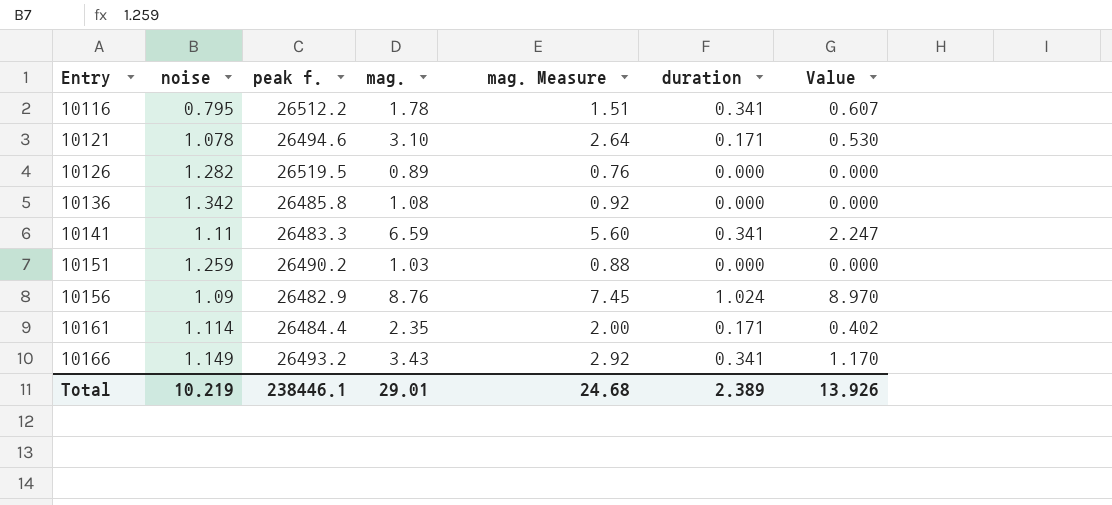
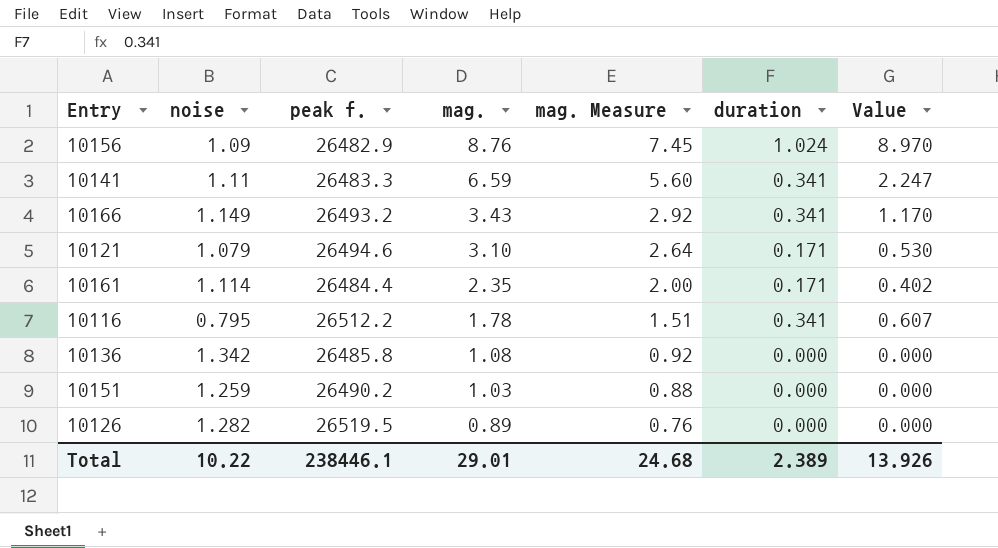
row order: Entry ascending -> mag. descending
10121 | noise: 1.078 -> 1.079
Total | noise: 10.219 -> 10.22

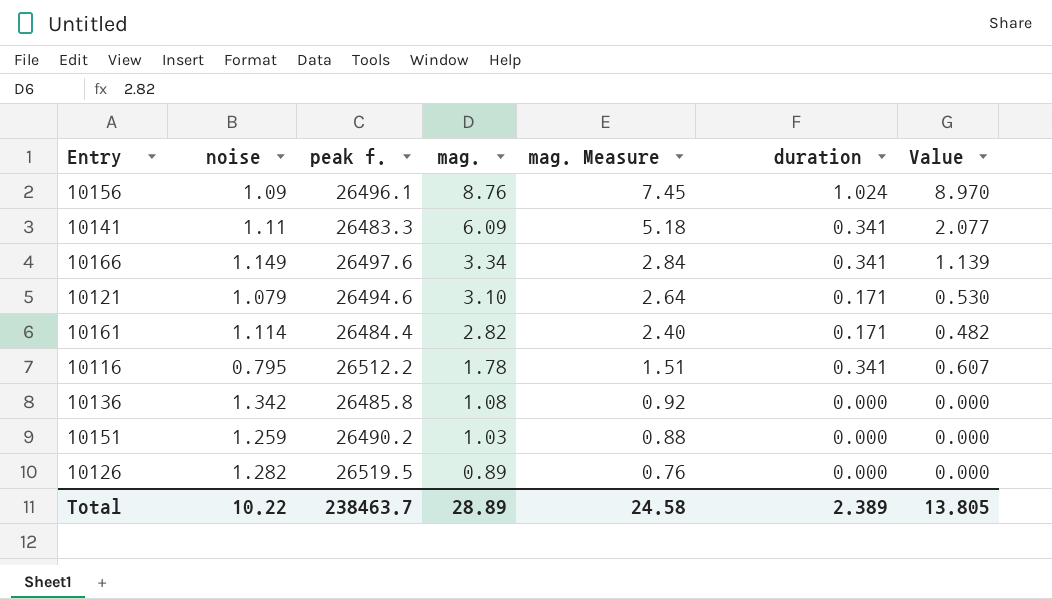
10156 | peak f.: 26482.9 -> 26496.1
10141 | mag.: 6.59 -> 6.09
10141 | mag. Measure: 5.60 -> 5.18
10141 | Value: 2.247 -> 2.077
10166 | peak f.: 26493.2 -> 26497.6
10166 | mag.: 3.43 -> 3.34
10166 | mag. Measure: 2.92 -> 2.84
10166 | Value: 1.170 -> 1.139
10161 | mag.: 2.35 -> 2.82
10161 | mag. Measure: 2.00 -> 2.40
10161 | Value: 0.402 -> 0.482
Total | peak f.: 238446.1 -> 238463.7
Total | mag.: 29.01 -> 28.89
Total | mag. Measure: 24.68 -> 24.58
Total | Value: 13.926 -> 13.805

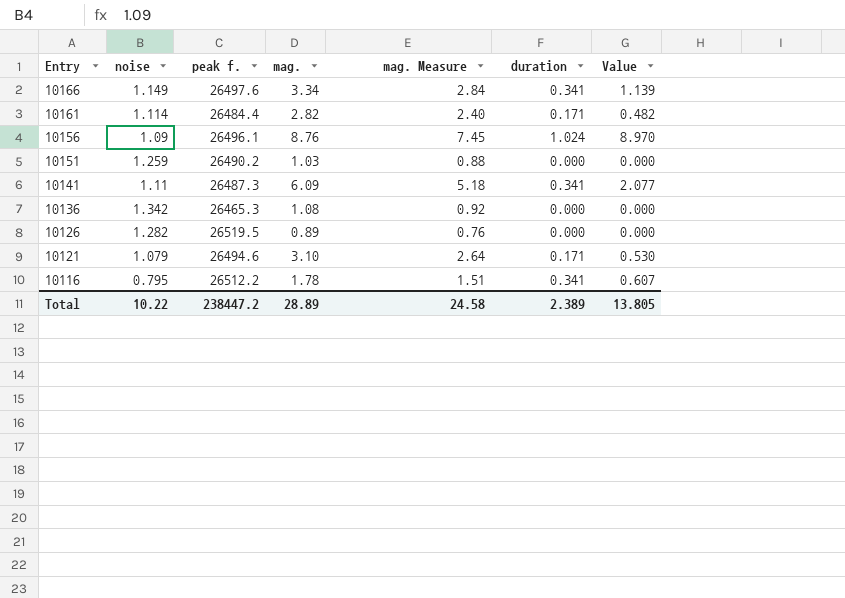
row order: mag. descending -> Entry descending
10141 | peak f.: 26483.3 -> 26487.3
10136 | peak f.: 26485.8 -> 26465.3
Total | peak f.: 238463.7 -> 238447.2

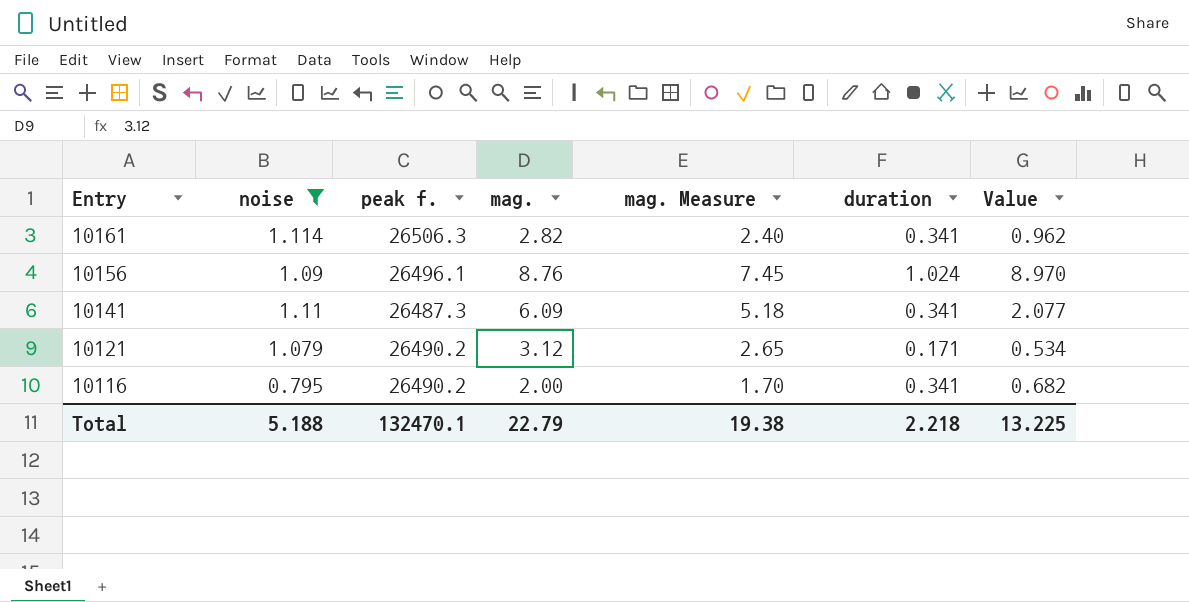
filter: none -> noise <= 1.114
10161 | peak f.: 26484.4 -> 26506.3
10161 | duration: 0.171 -> 0.341
10161 | Value: 0.482 -> 0.962
10121 | peak f.: 26494.6 -> 26490.2
10121 | mag.: 3.10 -> 3.12
10121 | mag. Measure: 2.64 -> 2.65
10121 | Value: 0.530 -> 0.534
10116 | peak f.: 26512.2 -> 26490.2
10116 | mag.: 1.78 -> 2.00
10116 | mag. Measure: 1.51 -> 1.70
10116 | Value: 0.607 -> 0.682
Total | noise: 10.22 -> 5.188
Total | peak f.: 238447.2 -> 132470.1
Total | mag.: 28.89 -> 22.79
Total | mag. Measure: 24.58 -> 19.38
Total | duration: 2.389 -> 2.218
Total | Value: 13.805 -> 13.225

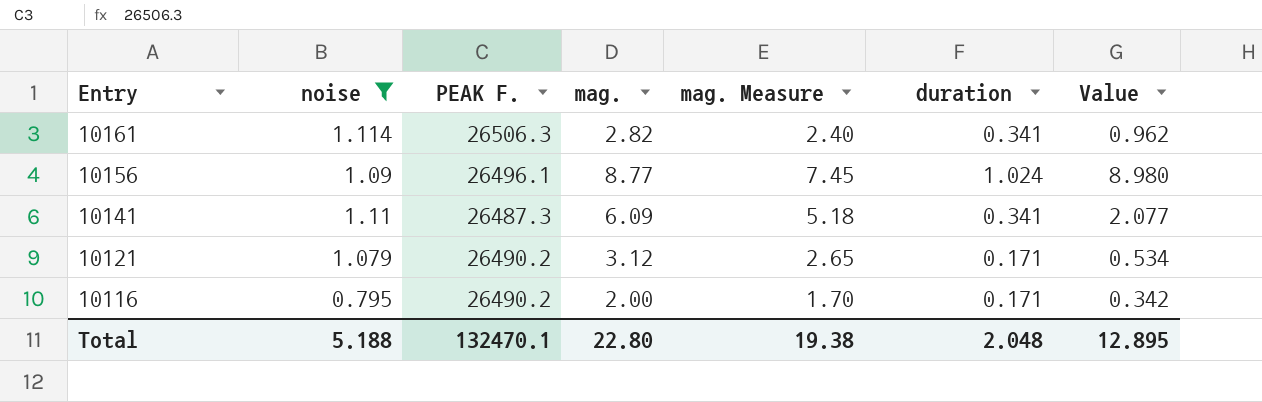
column name: peak f. -> PEAK F.
10156 | mag.: 8.76 -> 8.77
10156 | Value: 8.970 -> 8.980
10116 | duration: 0.341 -> 0.171
10116 | Value: 0.682 -> 0.342
Total | mag.: 22.79 -> 22.80
Total | duration: 2.218 -> 2.048
Total | Value: 13.225 -> 12.895

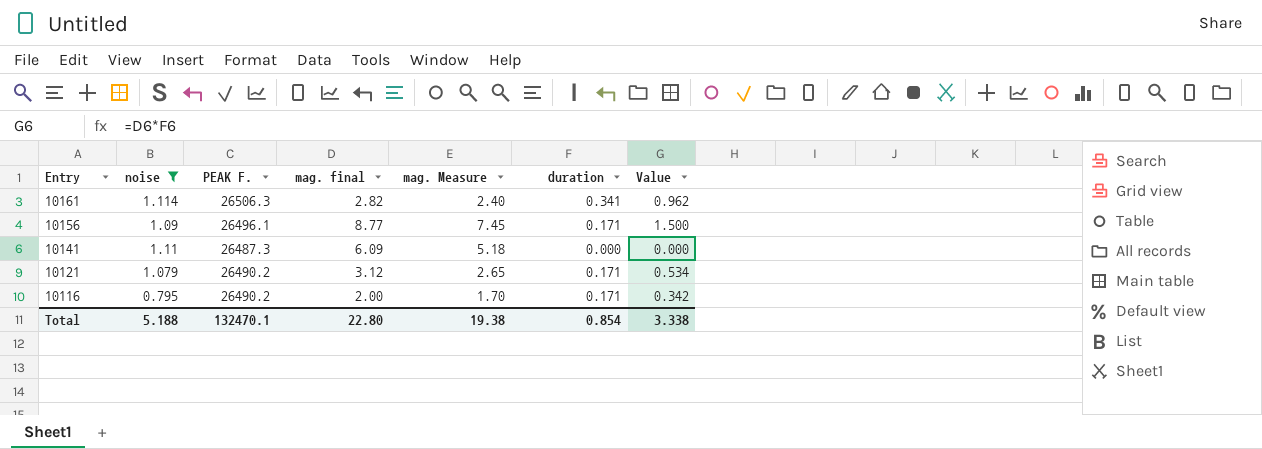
column name: mag. -> mag. final
10156 | duration: 1.024 -> 0.171
10156 | Value: 8.980 -> 1.500
10141 | duration: 0.341 -> 0.000
10141 | Value: 2.077 -> 0.000
Total | duration: 2.048 -> 0.854
Total | Value: 12.895 -> 3.338

